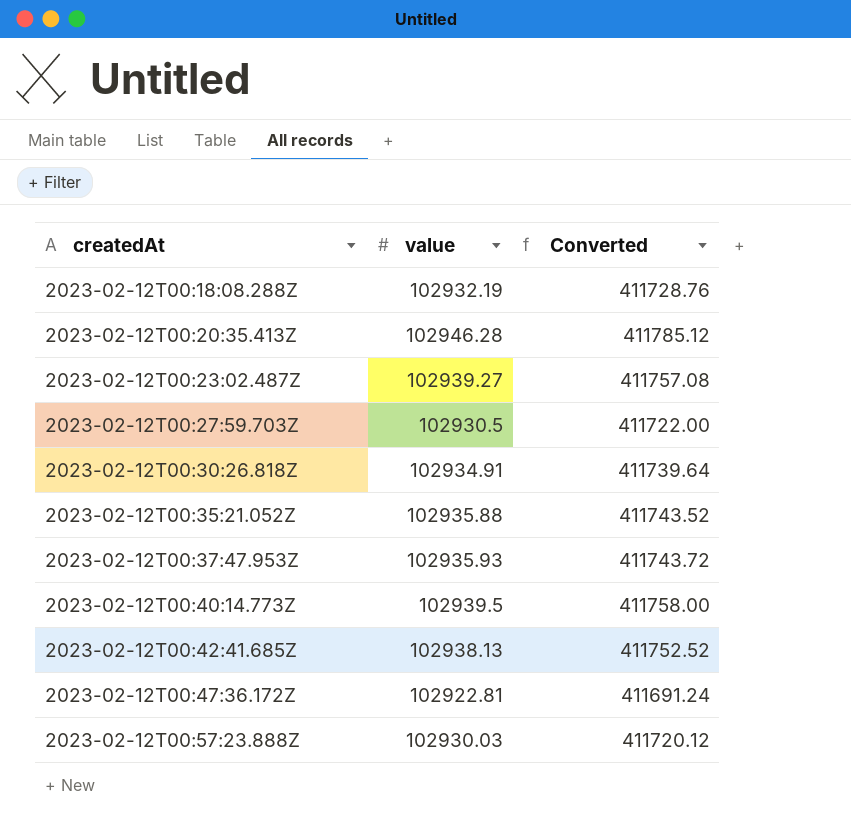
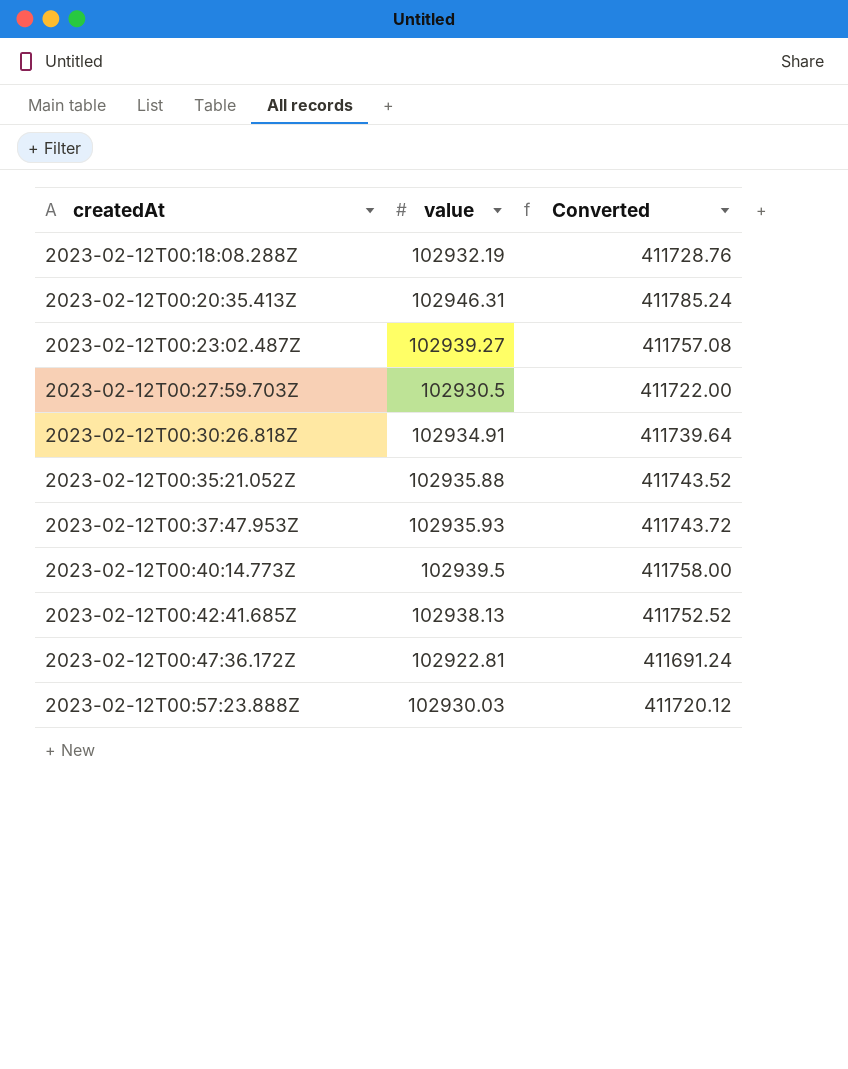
2023-02-12T00:20:35.413Z | value: 102946.28 -> 102946.31
2023-02-12T00:20:35.413Z | Converted: 411785.12 -> 411785.24

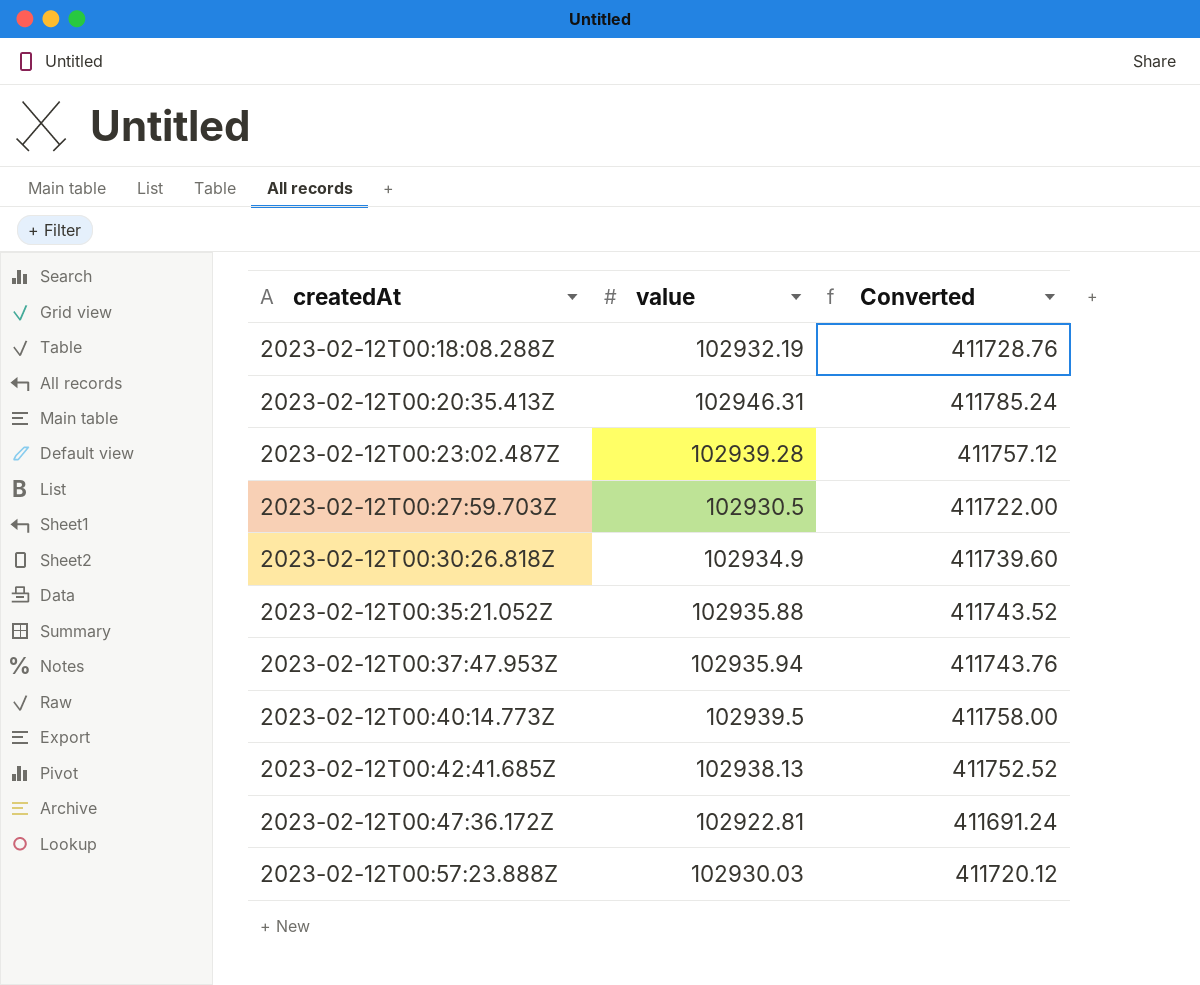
2023-02-12T00:23:02.487Z | value: 102939.27 -> 102939.28
2023-02-12T00:23:02.487Z | Converted: 411757.08 -> 411757.12
2023-02-12T00:30:26.818Z | value: 102934.91 -> 102934.9
2023-02-12T00:30:26.818Z | Converted: 411739.64 -> 411739.60
2023-02-12T00:37:47.953Z | value: 102935.93 -> 102935.94
2023-02-12T00:37:47.953Z | Converted: 411743.72 -> 411743.76

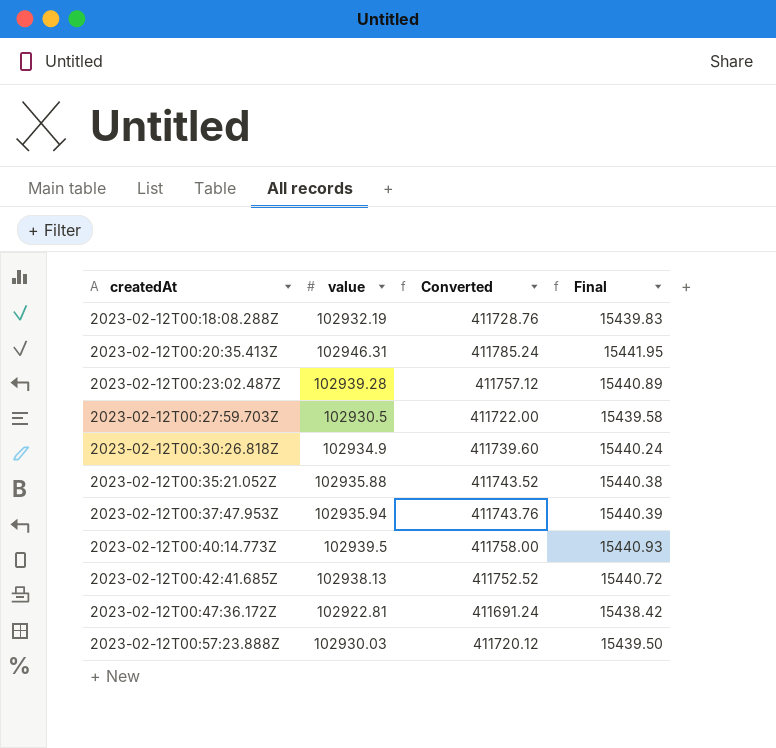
column Final | formula: none -> [value] * 0.15

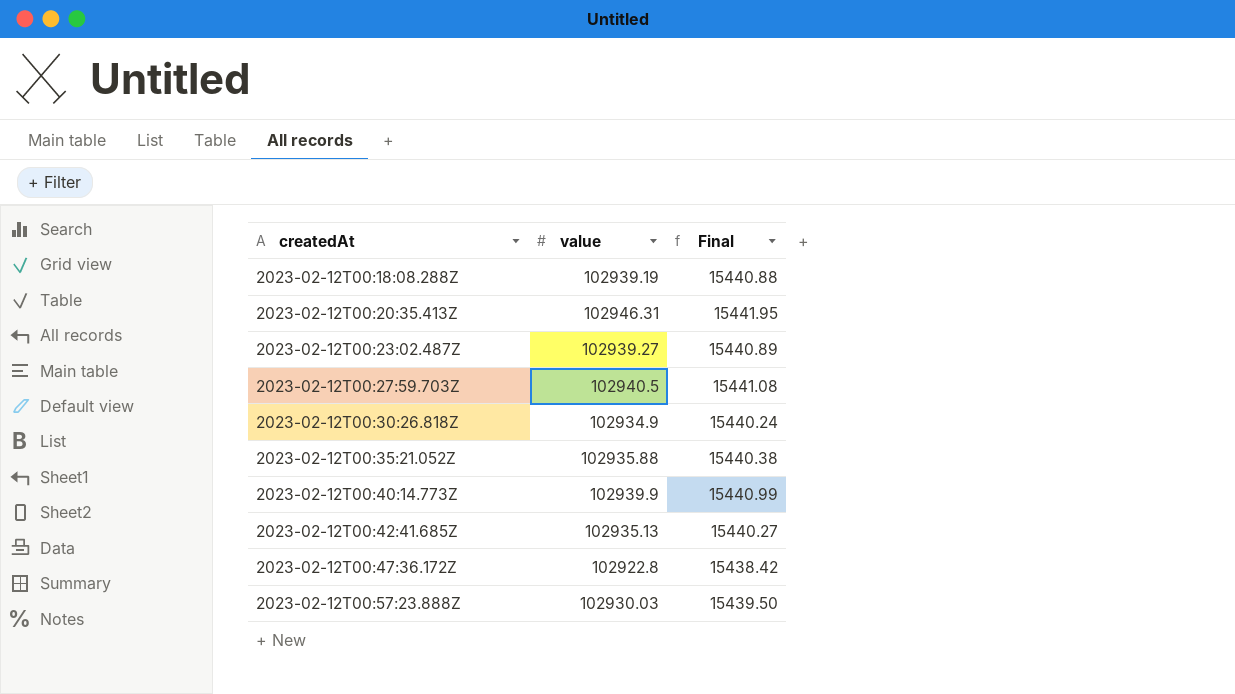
column Converted | formula: [value] * 4 -> none
row 2023-02-12T00:37:47.953Z: 102935.94 | 411743.76 | 15440.39 -> none
2023-02-12T00:18:08.288Z | value: 102932.19 -> 102939.19
2023-02-12T00:18:08.288Z | Final: 15439.83 -> 15440.88
2023-02-12T00:23:02.487Z | value: 102939.28 -> 102939.27
2023-02-12T00:27:59.703Z | value: 102930.5 -> 102940.5
2023-02-12T00:27:59.703Z | Final: 15439.58 -> 15441.08
2023-02-12T00:40:14.773Z | value: 102939.5 -> 102939.9
2023-02-12T00:40:14.773Z | Final: 15440.93 -> 15440.99
2023-02-12T00:42:41.685Z | value: 102938.13 -> 102935.13
2023-02-12T00:42:41.685Z | Final: 15440.72 -> 15440.27
2023-02-12T00:47:36.172Z | value: 102922.81 -> 102922.8

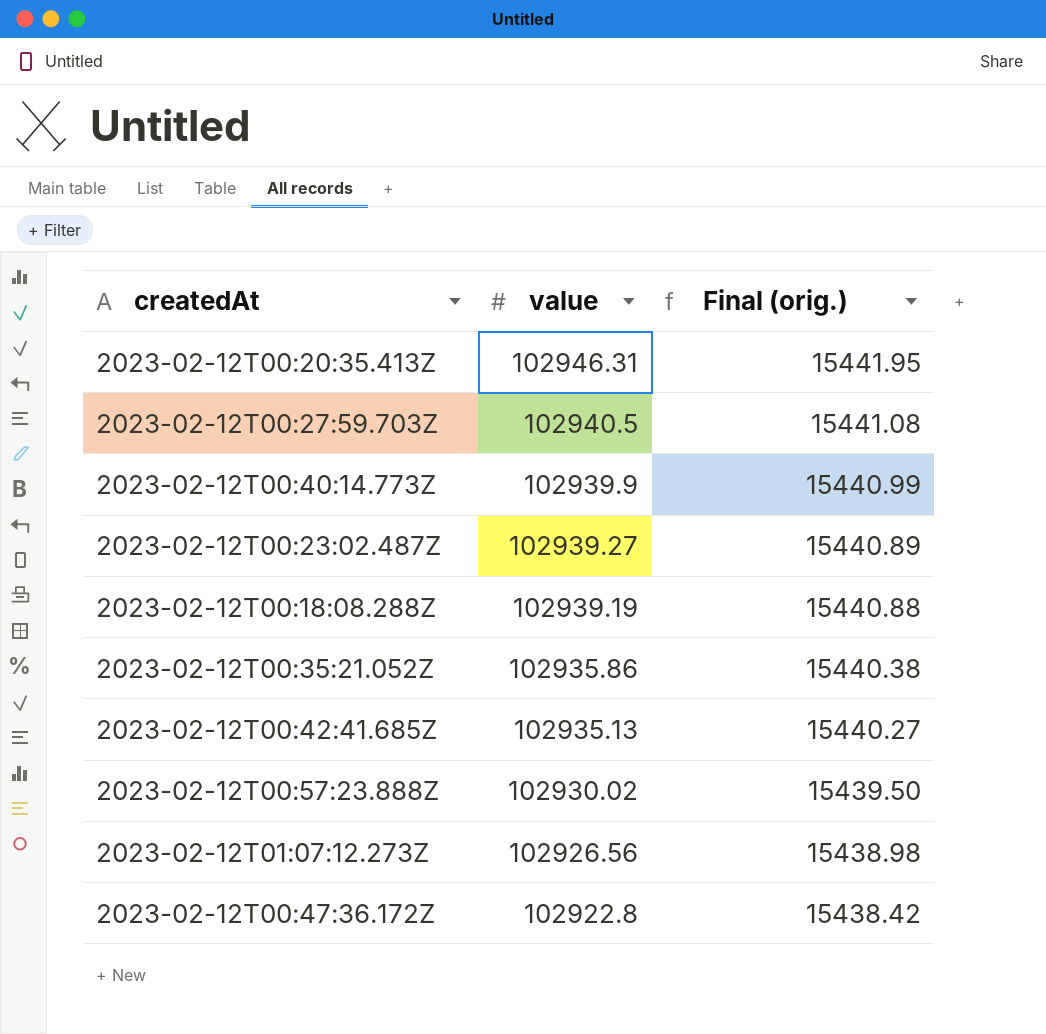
row order: createdAt ascending -> value descending
column name: Final -> Final (orig.)
row 2023-02-12T00:30:26.818Z: 102934.9 | 15440.24 -> none
2023-02-12T00:35:21.052Z | value: 102935.88 -> 102935.86
2023-02-12T00:57:23.888Z | value: 102930.03 -> 102930.02
row 2023-02-12T01:07:12.273Z: none -> 102926.56 | 15438.98

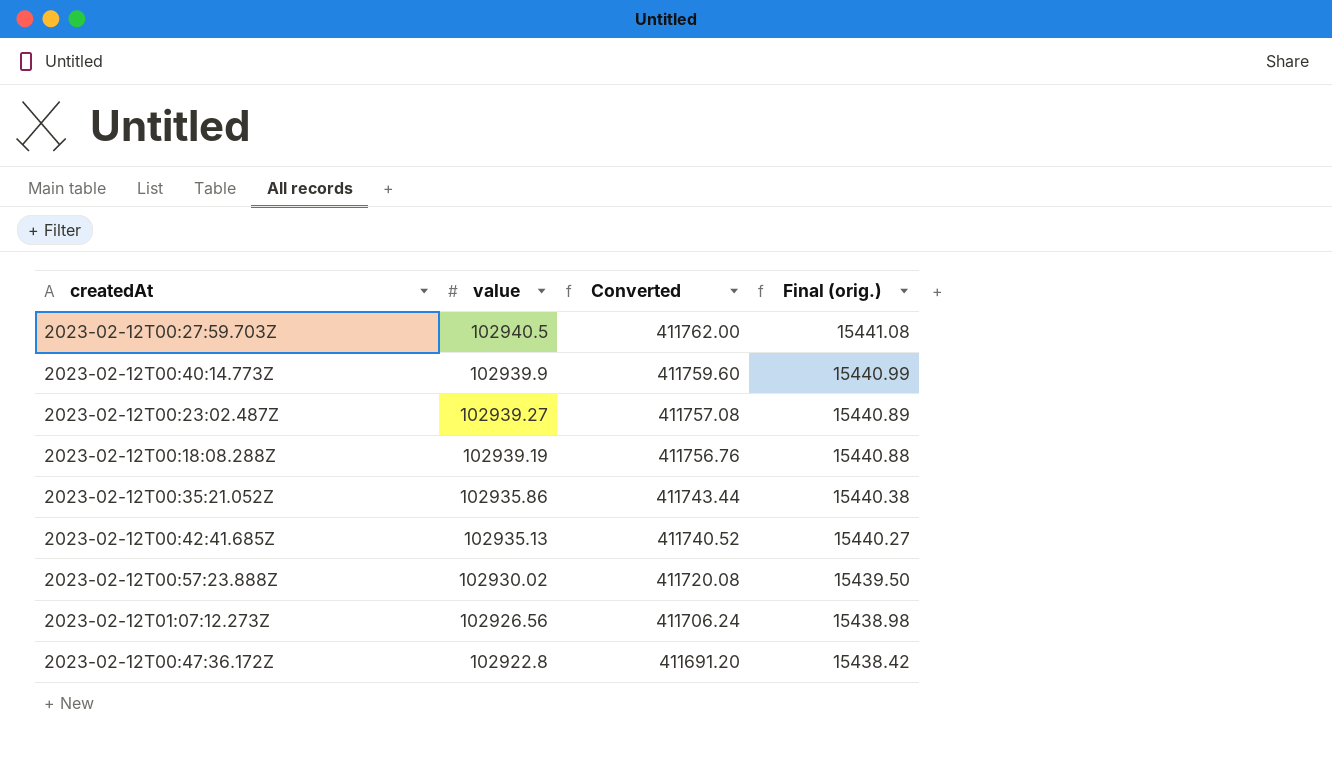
column Converted | formula: none -> [value] * 4
row 2023-02-12T00:20:35.413Z: 102946.31 | 15441.95 -> none

